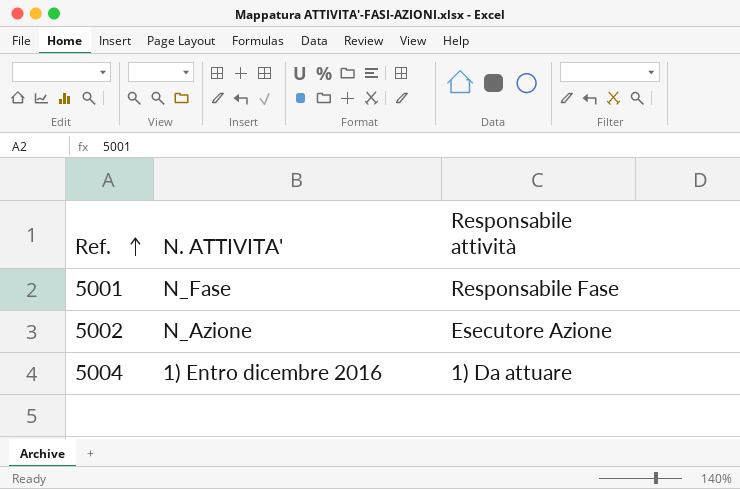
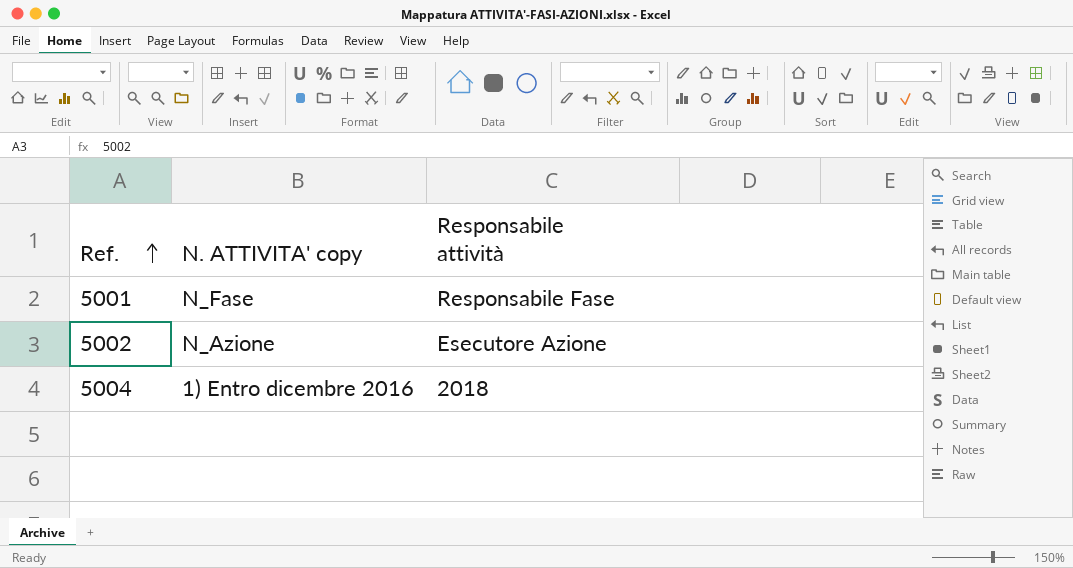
column name: N. ATTIVITA' -> N. ATTIVITA' copy
5004 | Responsabile attività: 1) Da attuare -> 2018

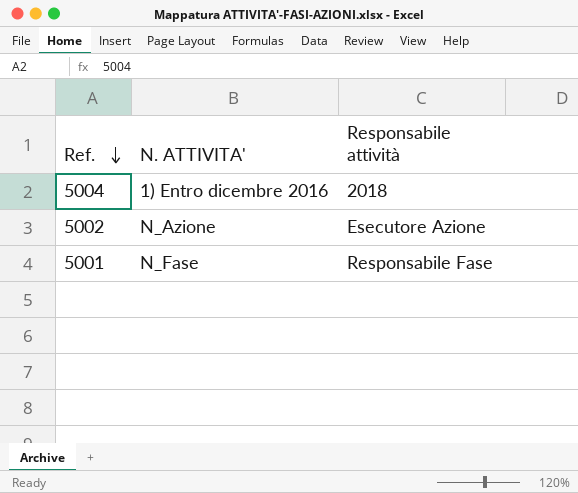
row order: Ref. ascending -> Ref. descending
column name: N. ATTIVITA' copy -> N. ATTIVITA'

